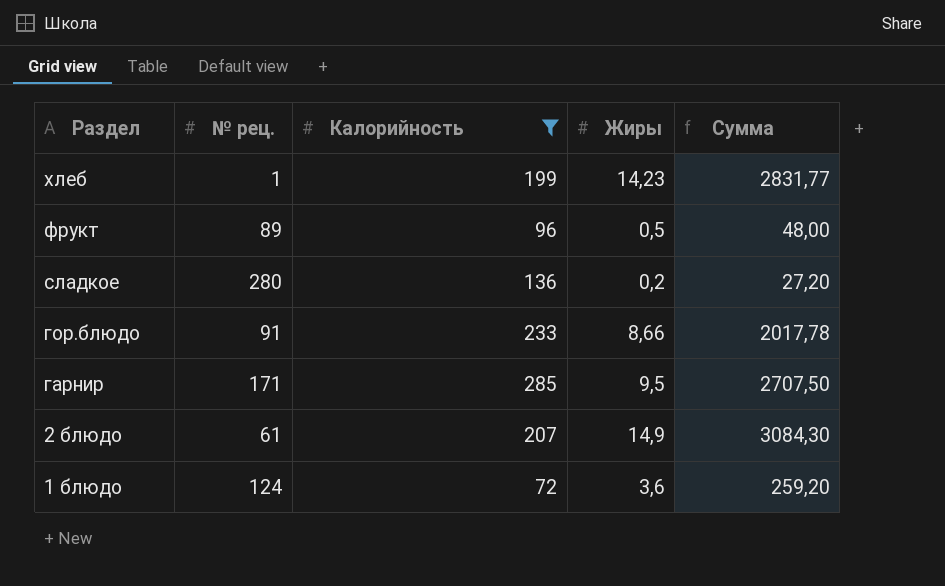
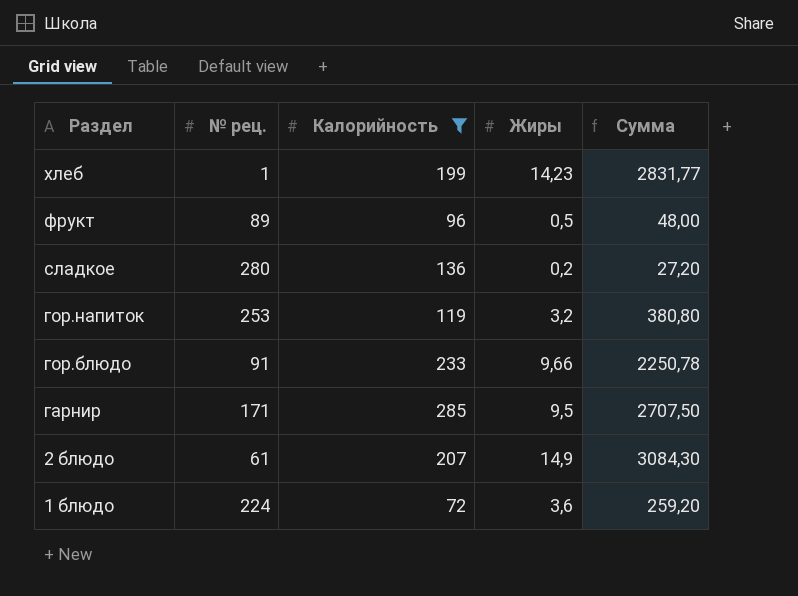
row гор.напиток: none -> 253 | 119 | 3,2 | 380,80
гор.блюдо | Жиры: 8,66 -> 9,66
гор.блюдо | Сумма: 2017,78 -> 2250,78
1 блюдо | № рец.: 124 -> 224

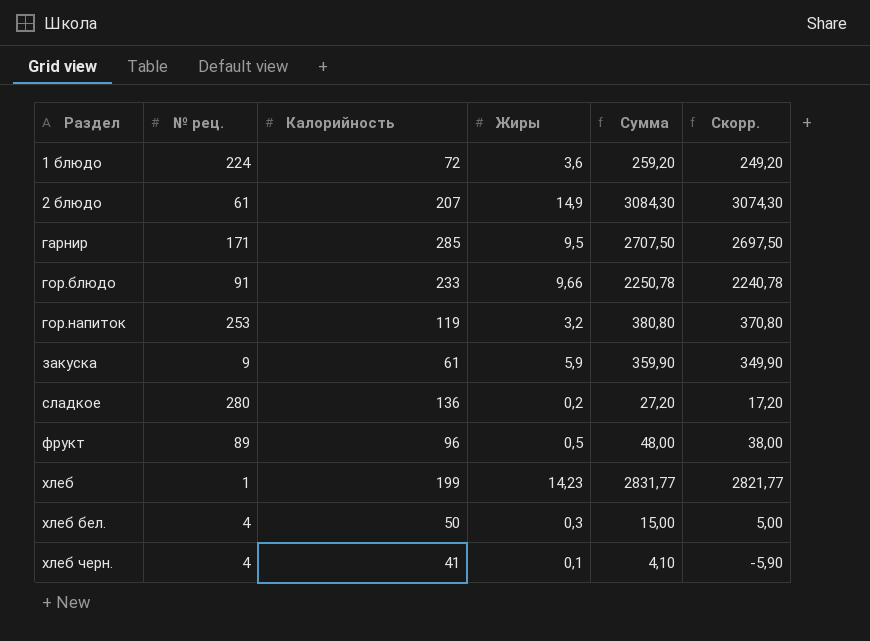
filter: Калорийность >= 72 -> none
row order: Раздел descending -> Раздел ascending
column Скорр. | formula: none -> [Сумма] - 10

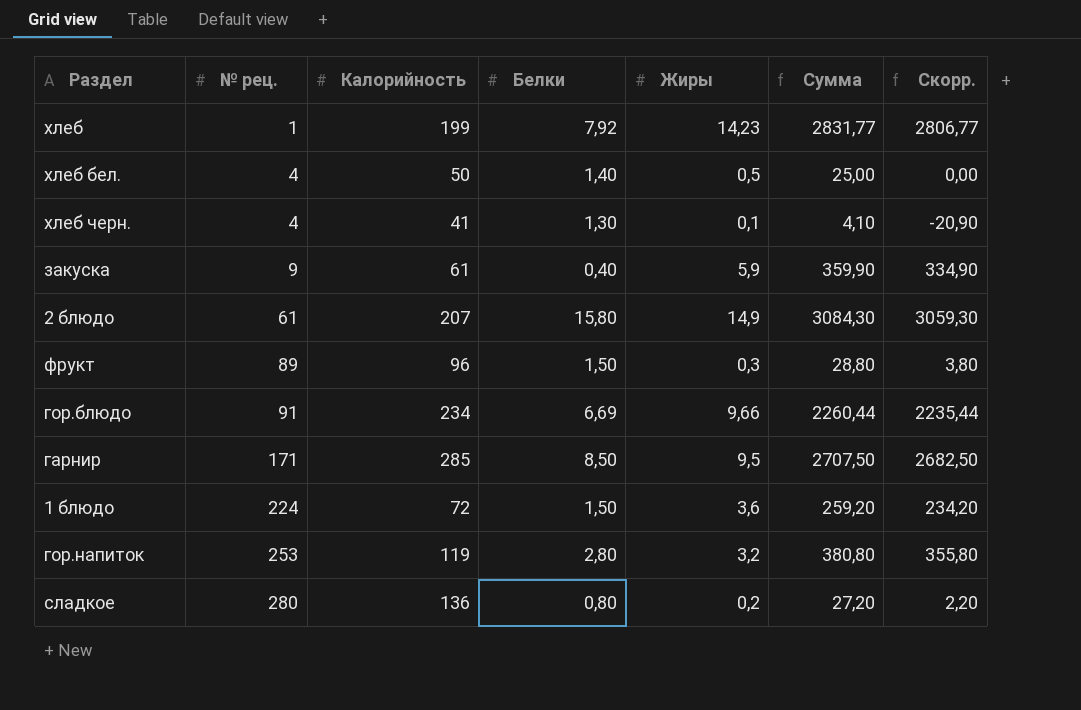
row order: Раздел ascending -> № рец. ascending
column Белки | position: none -> 4
column Скорр. | formula: [Сумма] - 10 -> [Сумма] - 25
хлеб бел. | Жиры: 0,3 -> 0,5
хлеб бел. | Сумма: 15,00 -> 25,00
фрукт | Жиры: 0,5 -> 0,3
фрукт | Сумма: 48,00 -> 28,80
гор.блюдо | Калорийность: 233 -> 234
гор.блюдо | Сумма: 2250,78 -> 2260,44

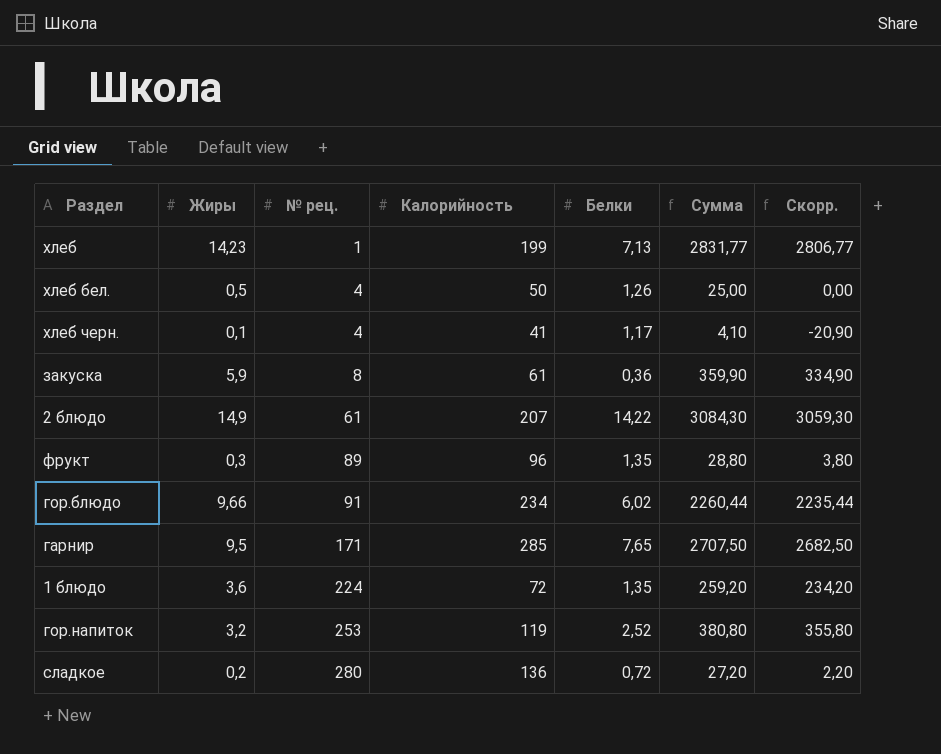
column Жиры | position: 5 -> 2
хлеб | Белки: 7,92 -> 7,13
хлеб бел. | Белки: 1,40 -> 1,26
хлеб черн. | Белки: 1,30 -> 1,17
закуска | № рец.: 9 -> 8
закуска | Белки: 0,40 -> 0,36
2 блюдо | Белки: 15,80 -> 14,22
фрукт | Белки: 1,50 -> 1,35
гор.блюдо | Белки: 6,69 -> 6,02
гарнир | Белки: 8,50 -> 7,65
1 блюдо | Белки: 1,50 -> 1,35
гор.напиток | Белки: 2,80 -> 2,52
сладкое | Белки: 0,80 -> 0,72

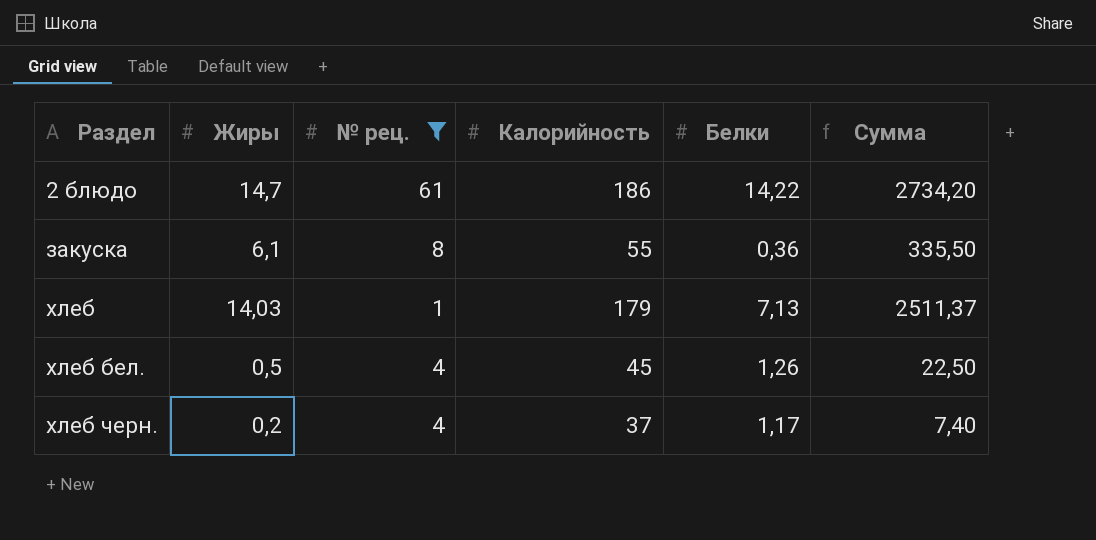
filter: none -> № рец. <= 61
row order: № рец. ascending -> Раздел ascending
column Скорр. | formula: [Сумма] - 25 -> none
2 блюдо | Жиры: 14,9 -> 14,7
2 блюдо | Калорийность: 207 -> 186
2 блюдо | Сумма: 3084,30 -> 2734,20
закуска | Жиры: 5,9 -> 6,1
закуска | Калорийность: 61 -> 55
закуска | Сумма: 359,90 -> 335,50
хлеб | Жиры: 14,23 -> 14,03
хлеб | Калорийность: 199 -> 179
хлеб | Сумма: 2831,77 -> 2511,37
хлеб бел. | Калорийность: 50 -> 45
хлеб бел. | Сумма: 25,00 -> 22,50
хлеб черн. | Жиры: 0,1 -> 0,2
хлеб черн. | Калорийность: 41 -> 37
хлеб черн. | Сумма: 4,10 -> 7,40

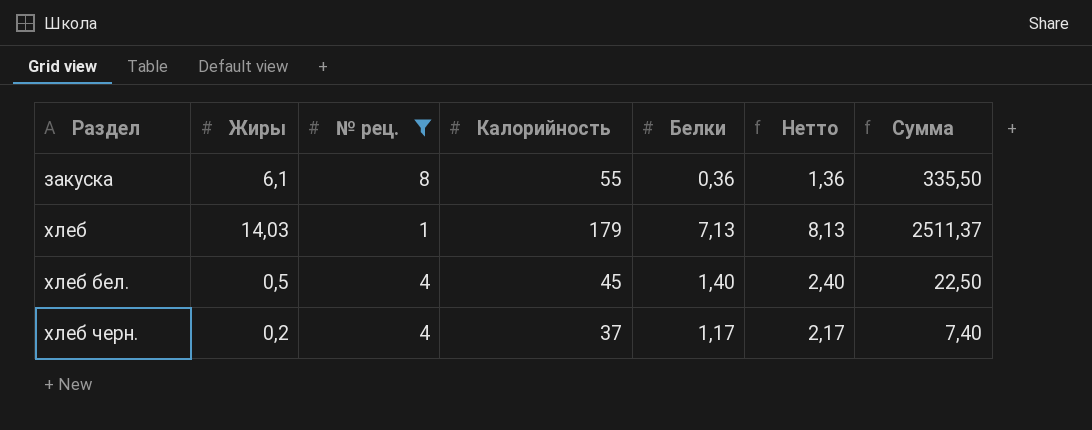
column Нетто | formula: none -> [Белки] + 1
row 2 блюдо: 14,7 | 61 | 186 | 14,22 | 2734,20 -> none
хлеб бел. | Белки: 1,26 -> 1,40

